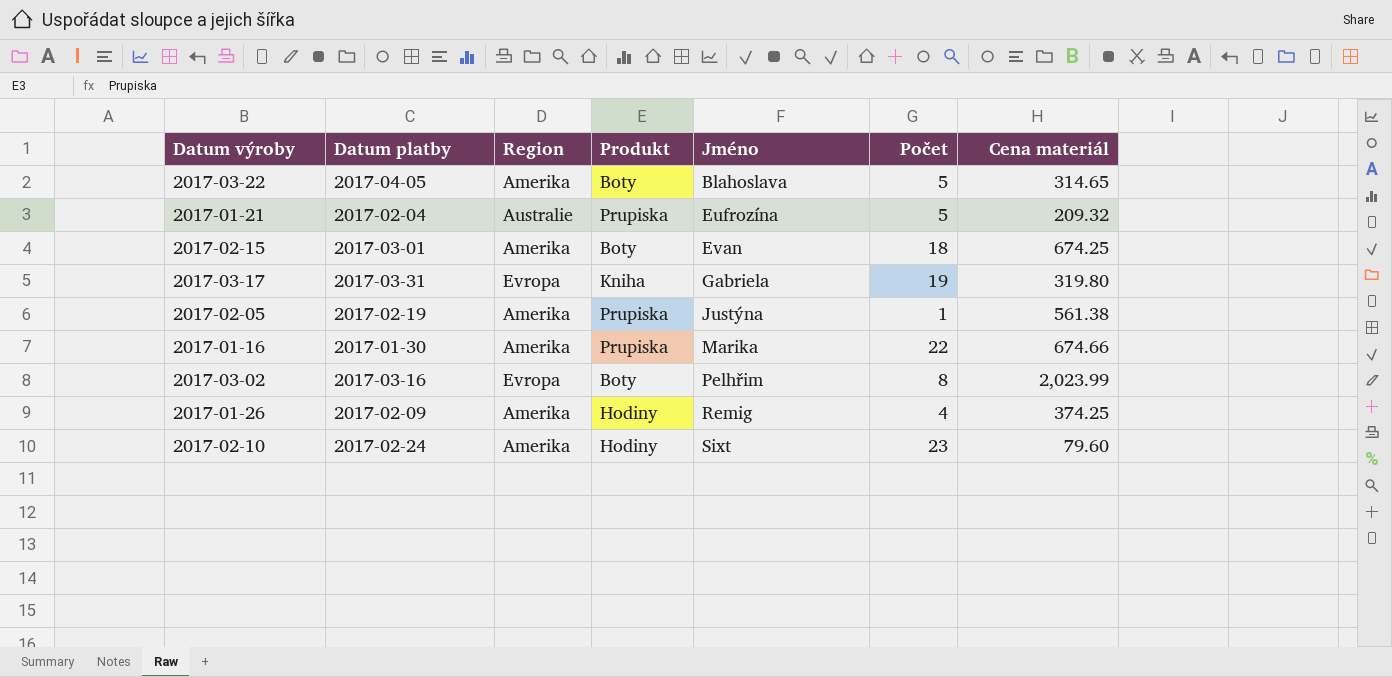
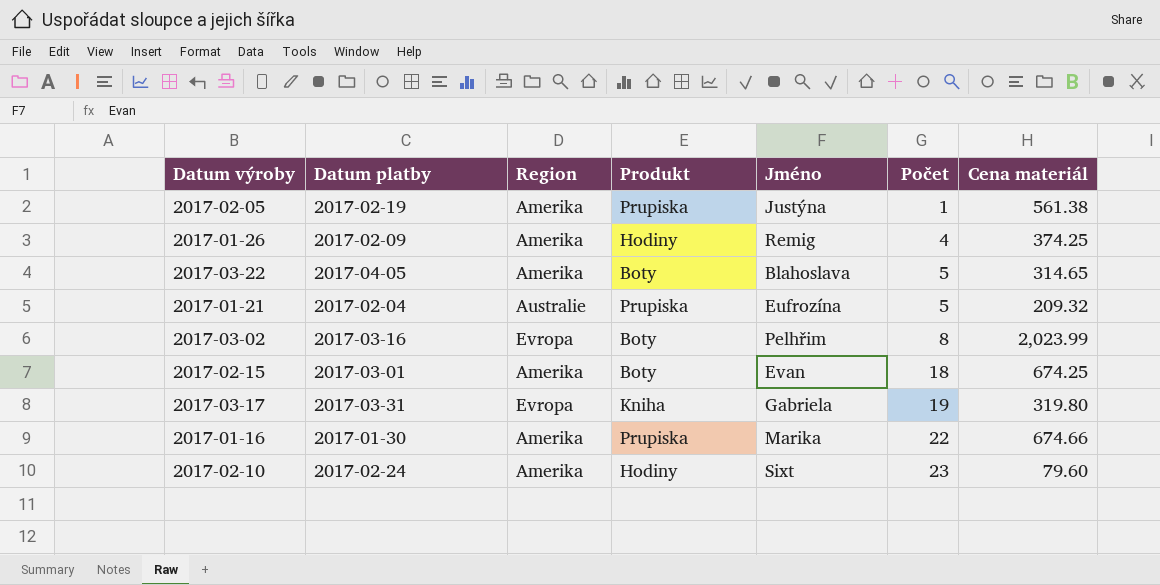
row order: Jméno ascending -> Počet ascending

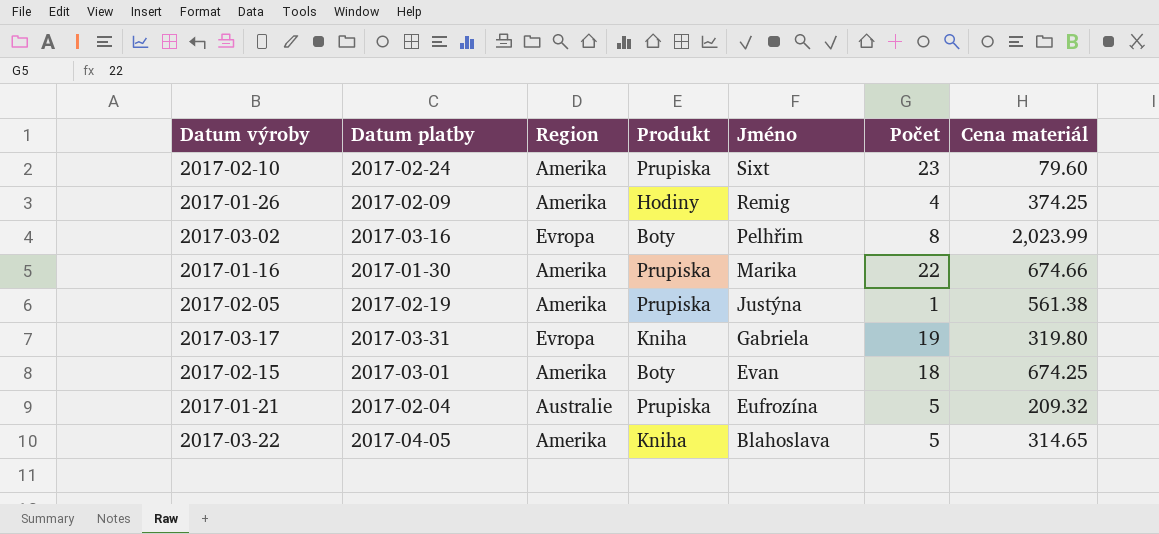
row order: Počet ascending -> Jméno descending
2017-02-10 | Produkt: Hodiny -> Prupiska
2017-03-22 | Produkt: Boty -> Kniha

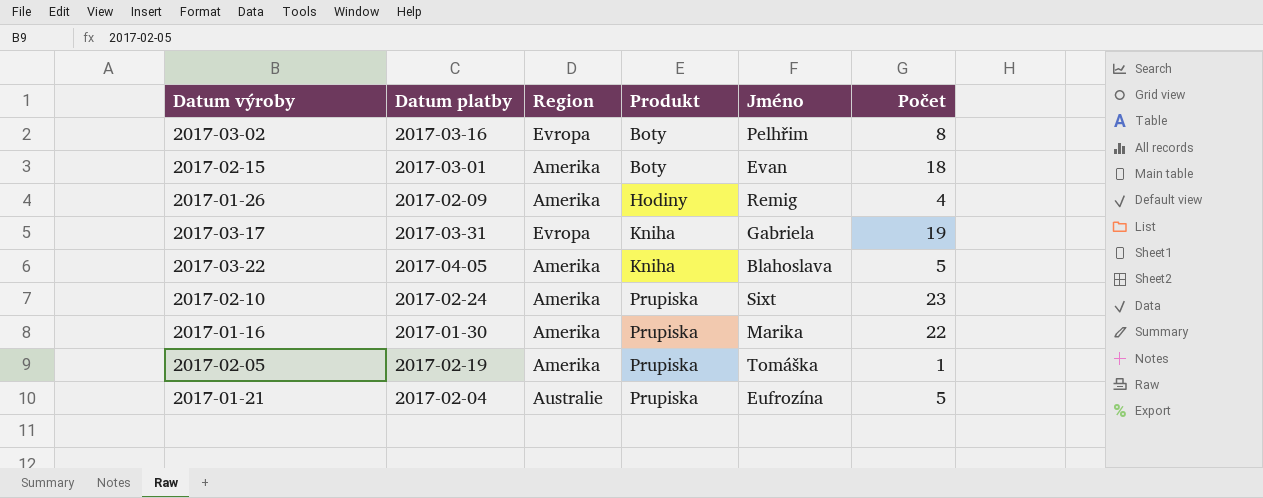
row order: Jméno descending -> Produkt ascending
column Cena materiál | position: 7 -> none
2017-02-05 | Jméno: Justýna -> Tomáška

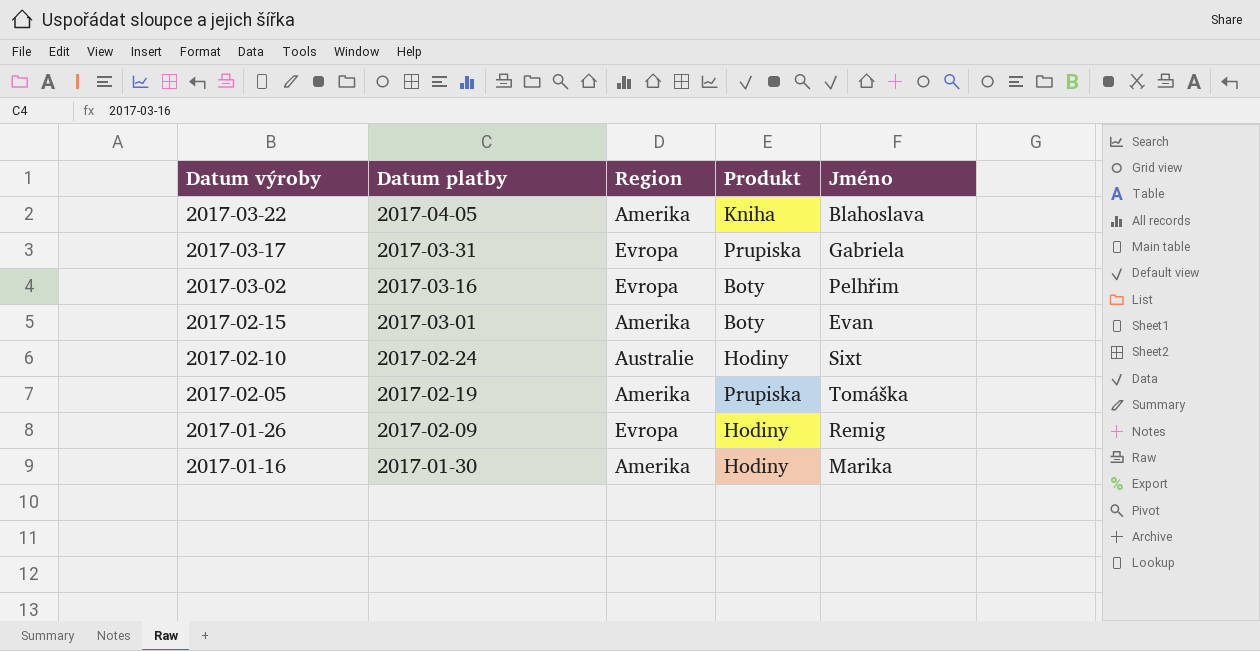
row order: Produkt ascending -> Datum výroby descending
column Počet | position: 6 -> none
row 2017-01-21: 2017-02-04 | Australie | Prupiska | Eufrozína | 5 -> none
2017-03-17 | Produkt: Kniha -> Prupiska
2017-02-10 | Region: Amerika -> Australie
2017-02-10 | Produkt: Prupiska -> Hodiny
2017-01-26 | Region: Amerika -> Evropa
2017-01-16 | Produkt: Prupiska -> Hodiny

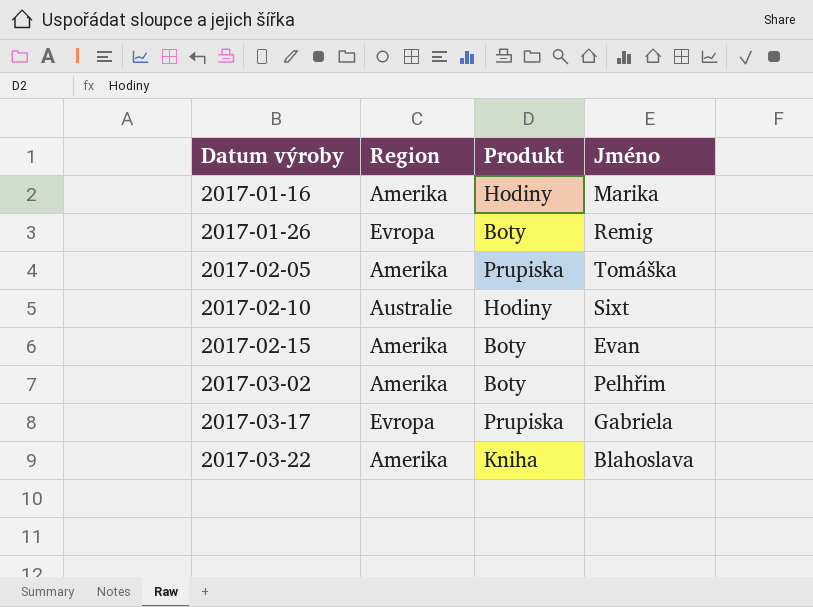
row order: Datum výroby descending -> Datum výroby ascending
column Datum platby | position: 2 -> none
2017-01-26 | Produkt: Hodiny -> Boty
2017-03-02 | Region: Evropa -> Amerika

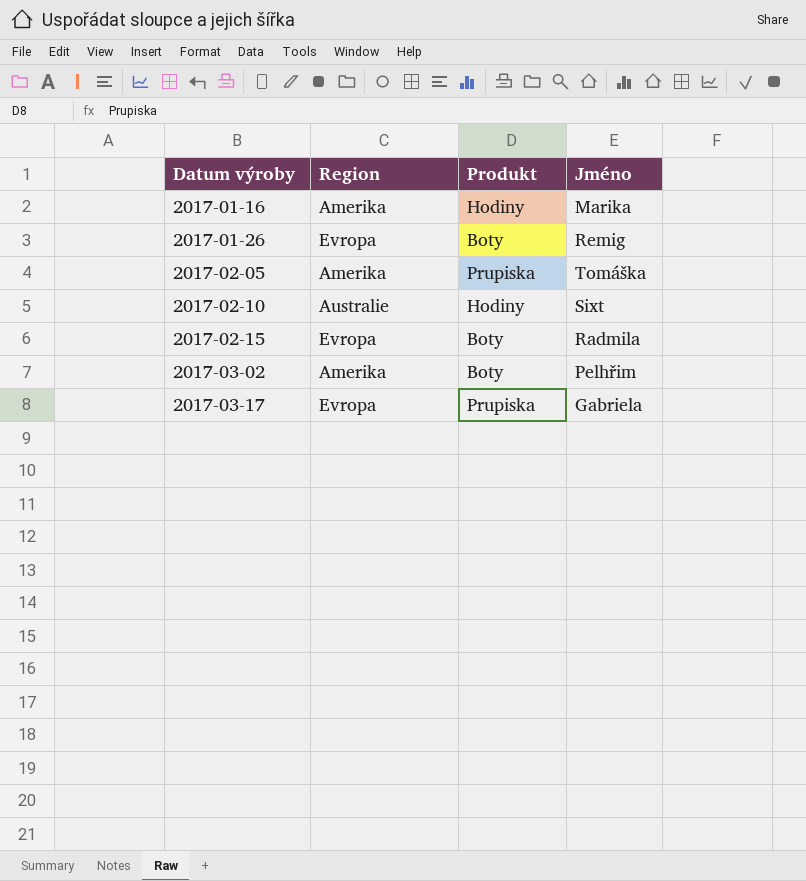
row 2017-03-22: Amerika | Kniha | Blahoslava -> none
2017-02-15 | Region: Amerika -> Evropa
2017-02-15 | Jméno: Evan -> Radmila

